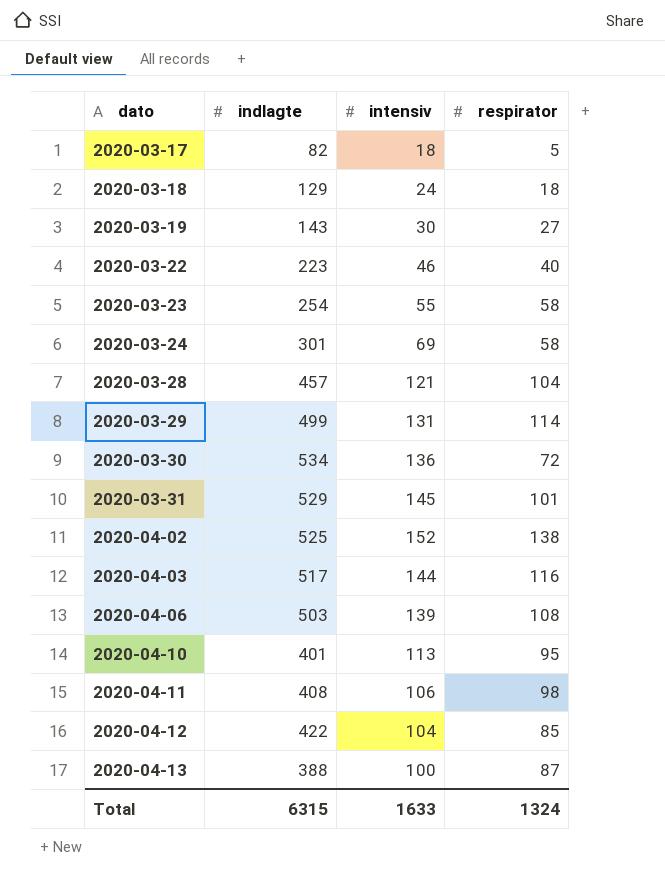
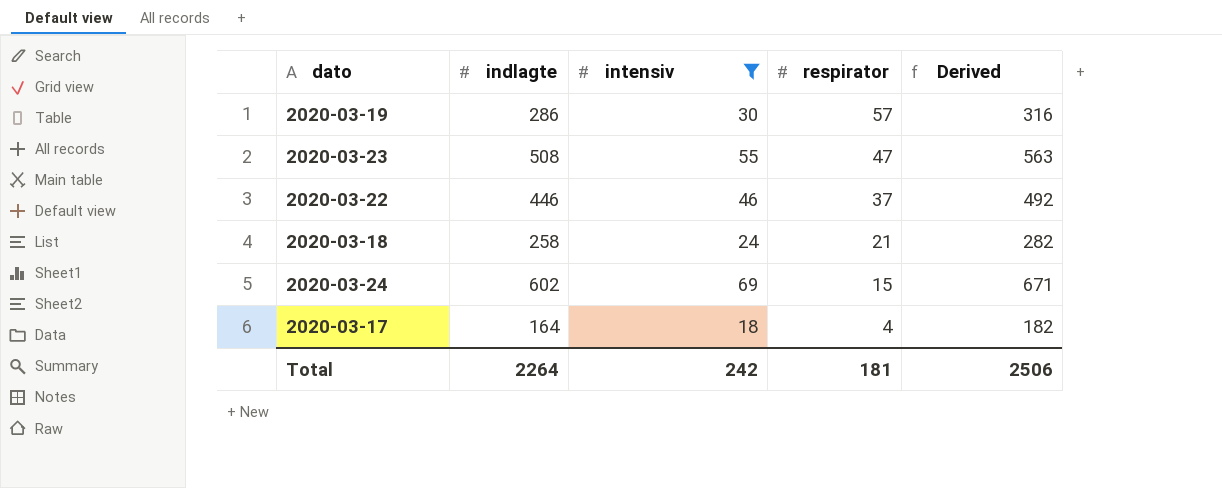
filter: none -> intensiv <= 69
row order: dato ascending -> respirator descending
column Derived | formula: none -> [indlagte] + [intensiv]
2020-03-19 | indlagte: 143 -> 286
2020-03-19 | respirator: 27 -> 57
2020-03-23 | indlagte: 254 -> 508
2020-03-23 | respirator: 58 -> 47
2020-03-22 | indlagte: 223 -> 446
2020-03-22 | respirator: 40 -> 37
2020-03-18 | indlagte: 129 -> 258
2020-03-18 | respirator: 18 -> 21
2020-03-24 | indlagte: 301 -> 602
2020-03-24 | respirator: 58 -> 15
2020-03-17 | indlagte: 82 -> 164
2020-03-17 | respirator: 5 -> 4
Total | indlagte: 6315 -> 2264
Total | intensiv: 1633 -> 242
Total | respirator: 1324 -> 181

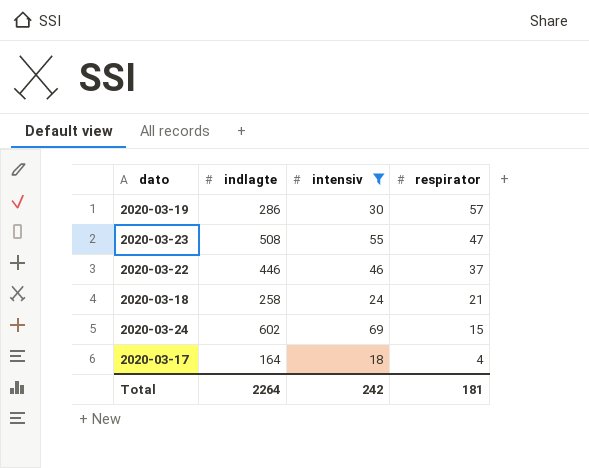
column Derived | formula: [indlagte] + [intensiv] -> none

